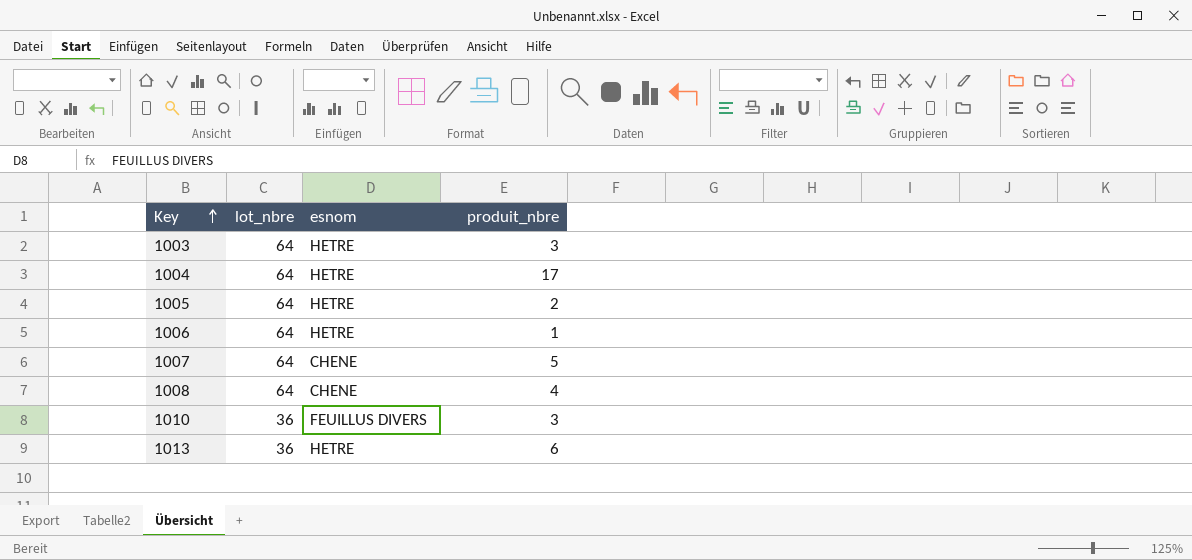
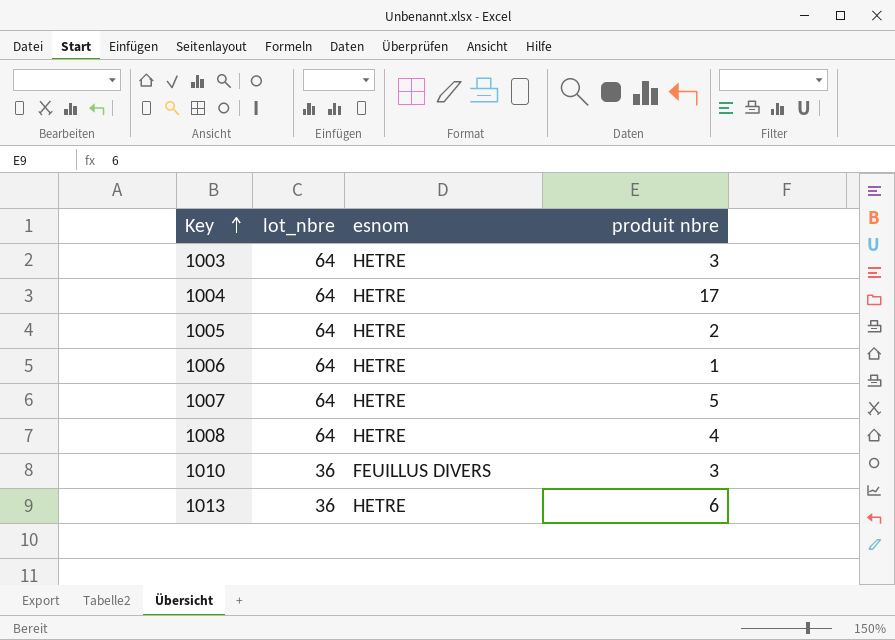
column name: produit_nbre -> produit nbre
1007 | esnom: CHENE -> HETRE
1008 | esnom: CHENE -> HETRE

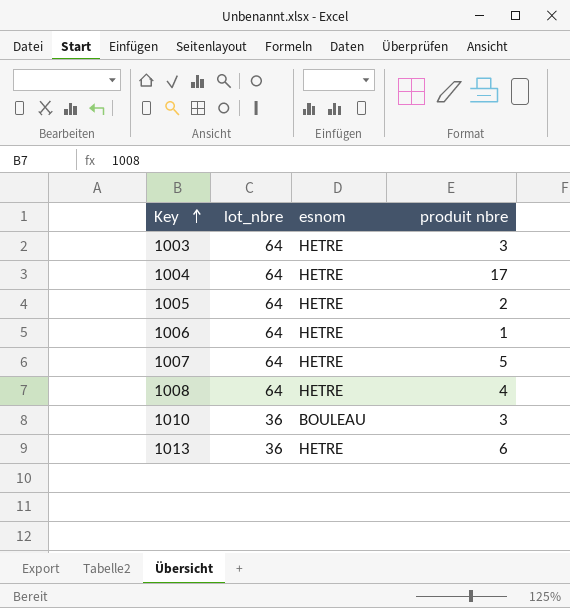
1010 | esnom: FEUILLUS DIVERS -> BOULEAU

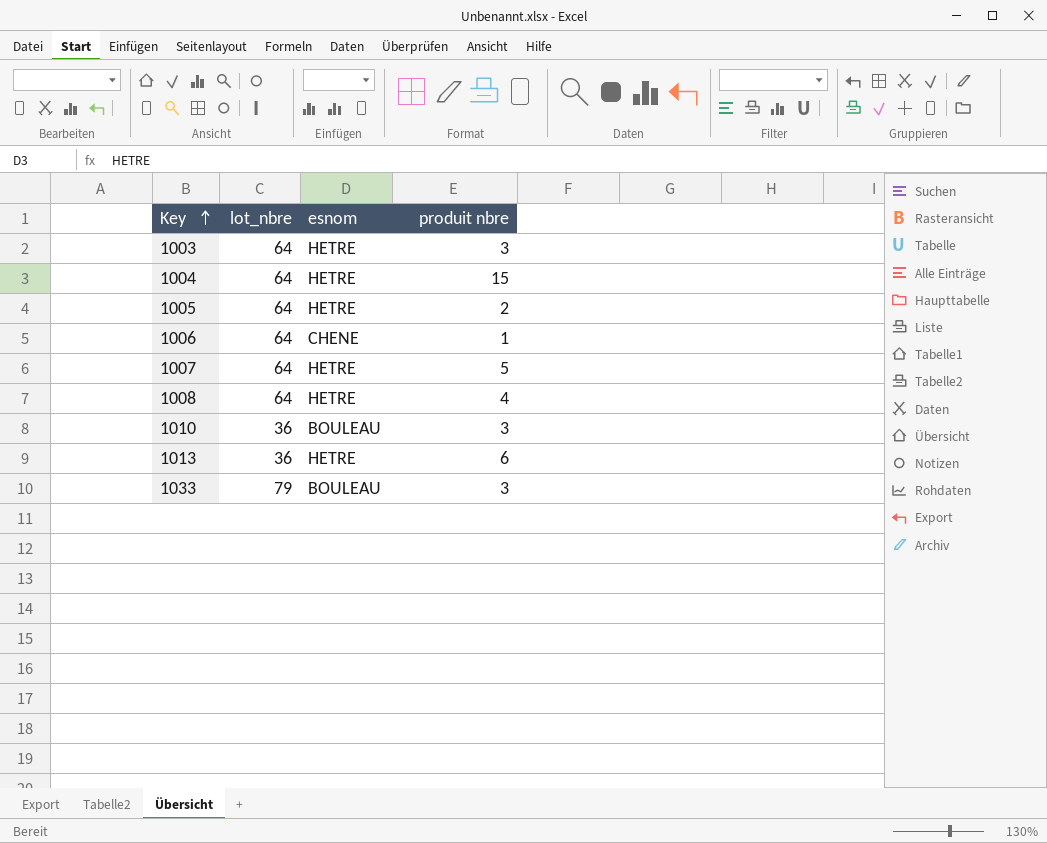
1004 | produit nbre: 17 -> 15
1006 | esnom: HETRE -> CHENE
row 1033: none -> 79 | BOULEAU | 3

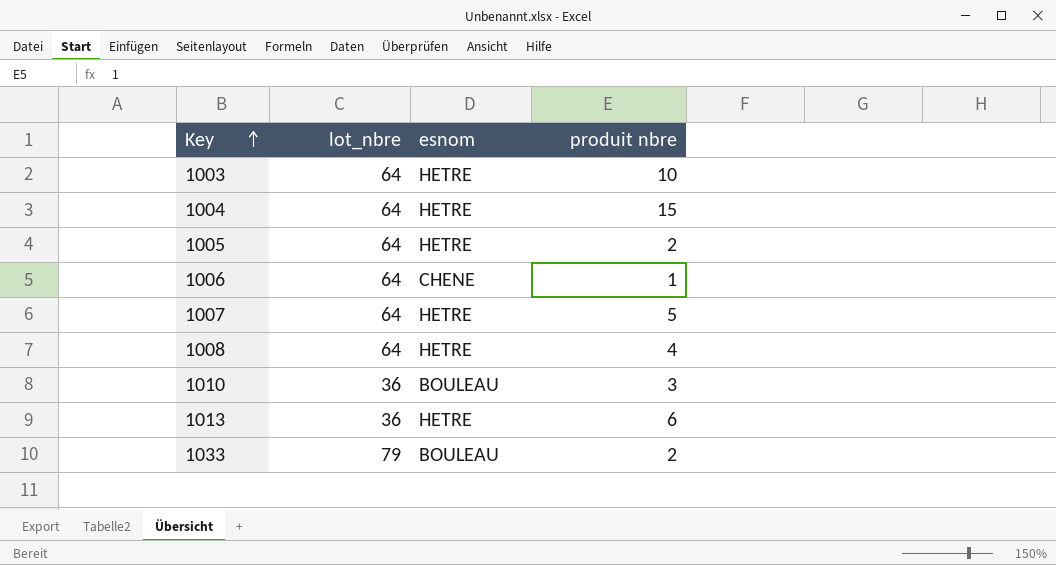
1003 | produit nbre: 3 -> 10
1033 | produit nbre: 3 -> 2

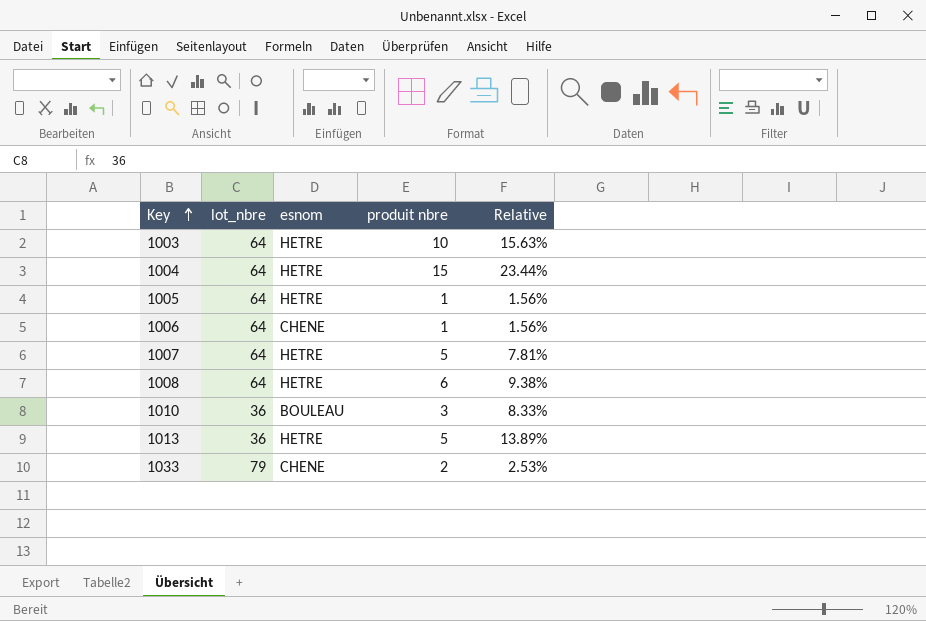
column Relative | formula: none -> [produit nbre] / [lot_nbre]
1005 | produit nbre: 2 -> 1
1008 | produit nbre: 4 -> 6
1013 | produit nbre: 6 -> 5
1033 | esnom: BOULEAU -> CHENE

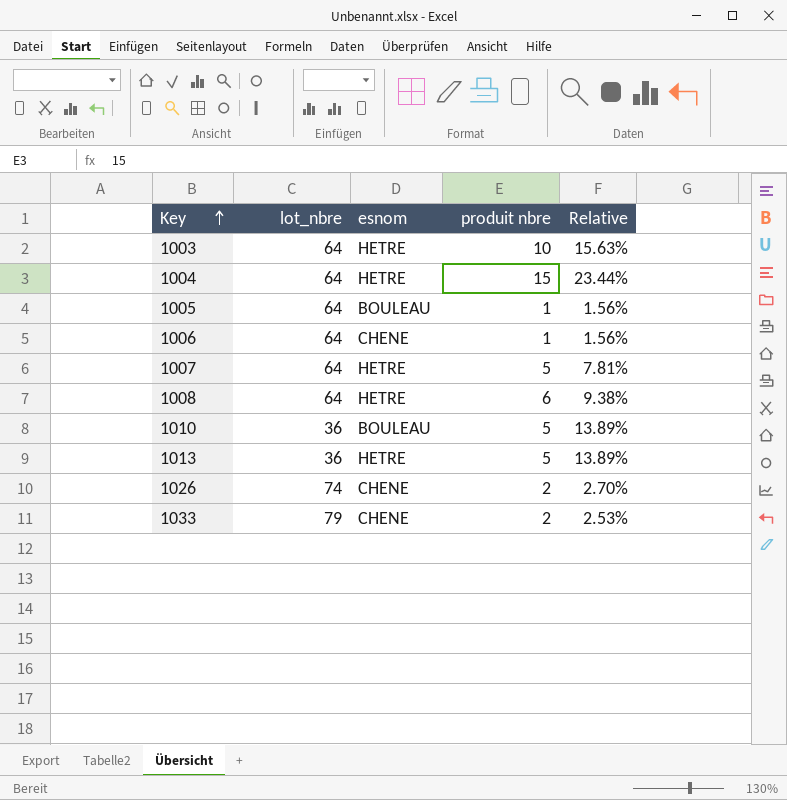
1005 | esnom: HETRE -> BOULEAU
1010 | produit nbre: 3 -> 5
1010 | Relative: 8.33% -> 13.89%
row 1026: none -> 74 | CHENE | 2 | 2.70%

